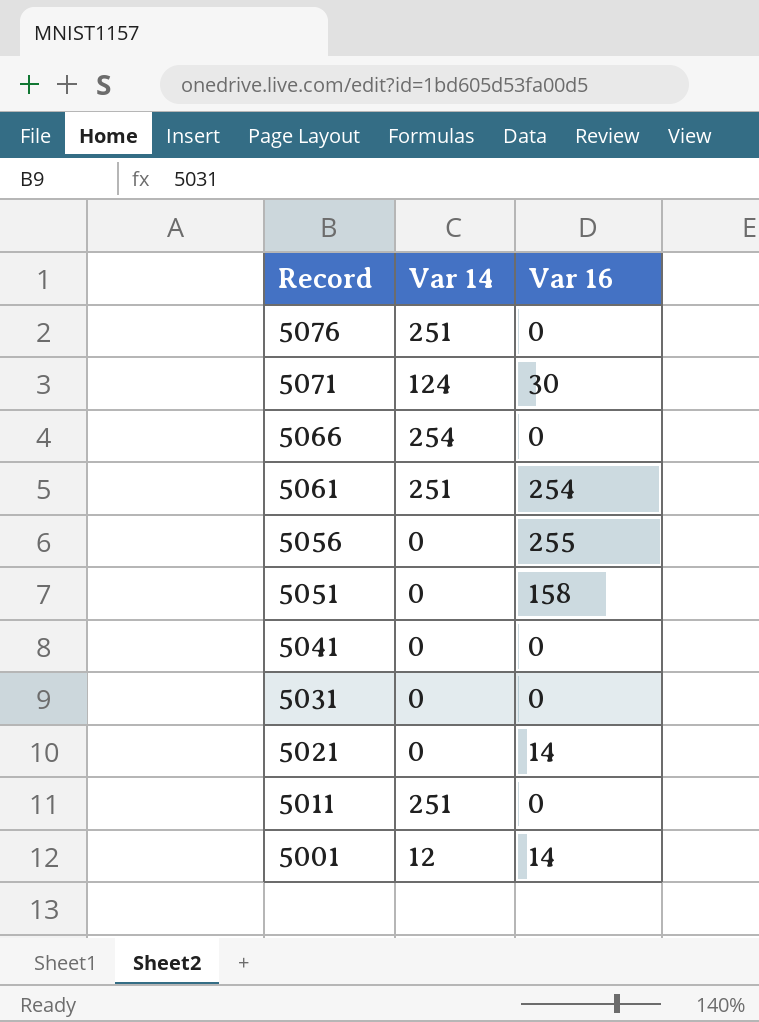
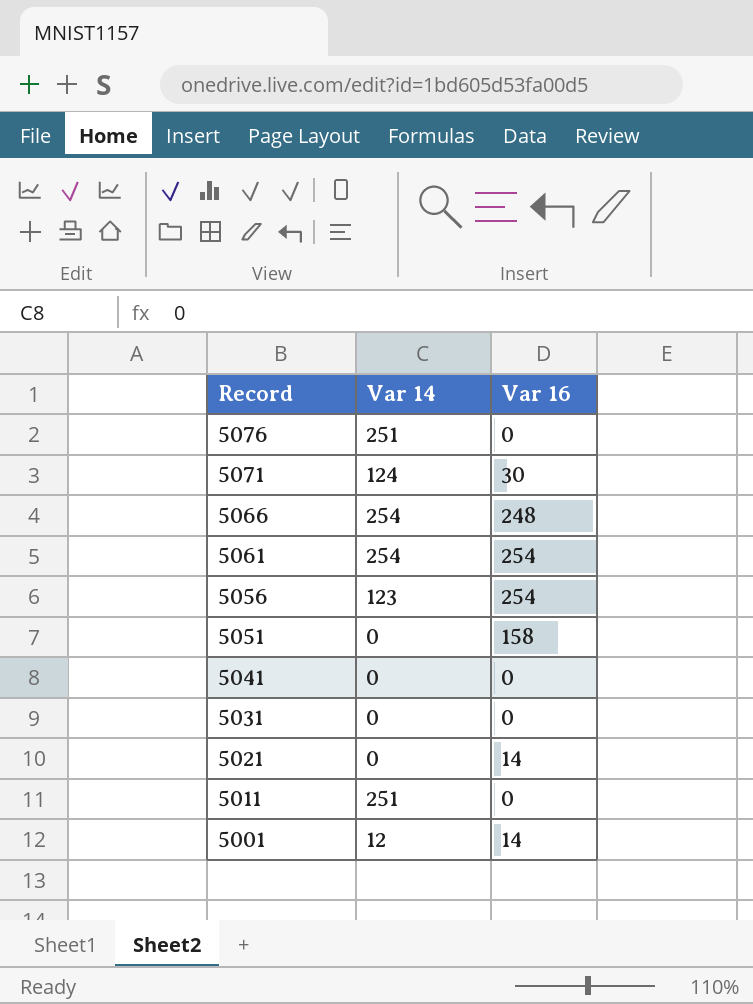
5066 | Var 16: 0 -> 248
5061 | Var 14: 251 -> 254
5056 | Var 14: 0 -> 123
5056 | Var 16: 255 -> 254

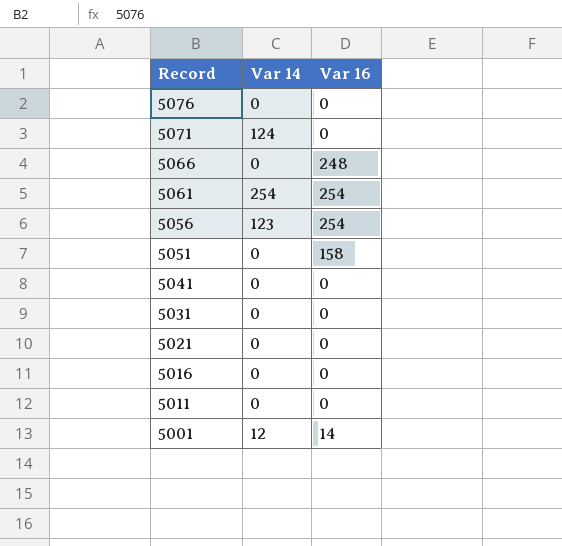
5076 | Var 14: 251 -> 0
5071 | Var 16: 30 -> 0
5066 | Var 14: 254 -> 0
5021 | Var 16: 14 -> 0
row 5016: none -> 0 | 0
5011 | Var 14: 251 -> 0

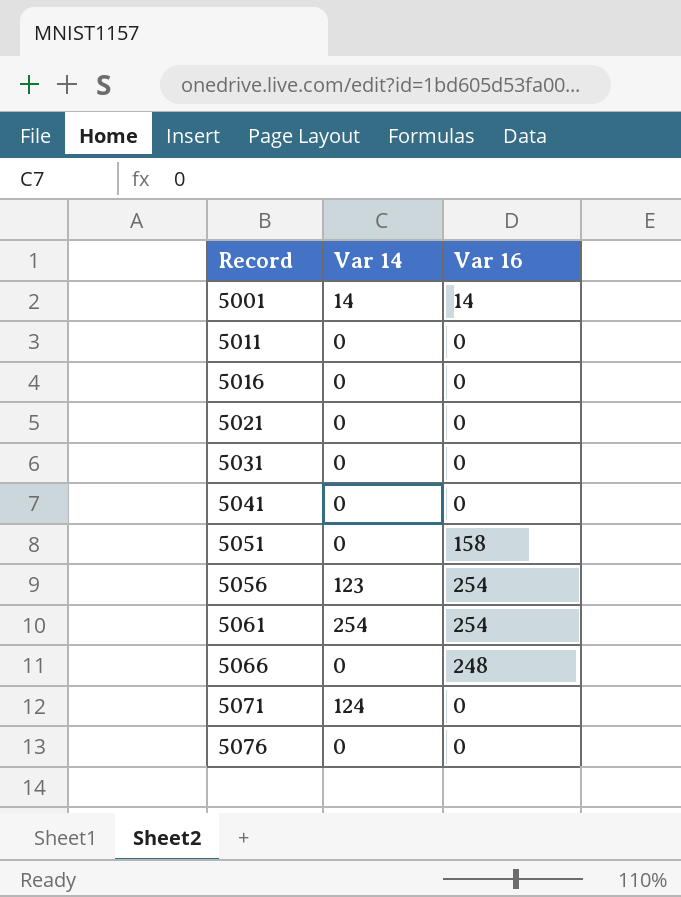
row order: Record descending -> Record ascending
5001 | Var 14: 12 -> 14

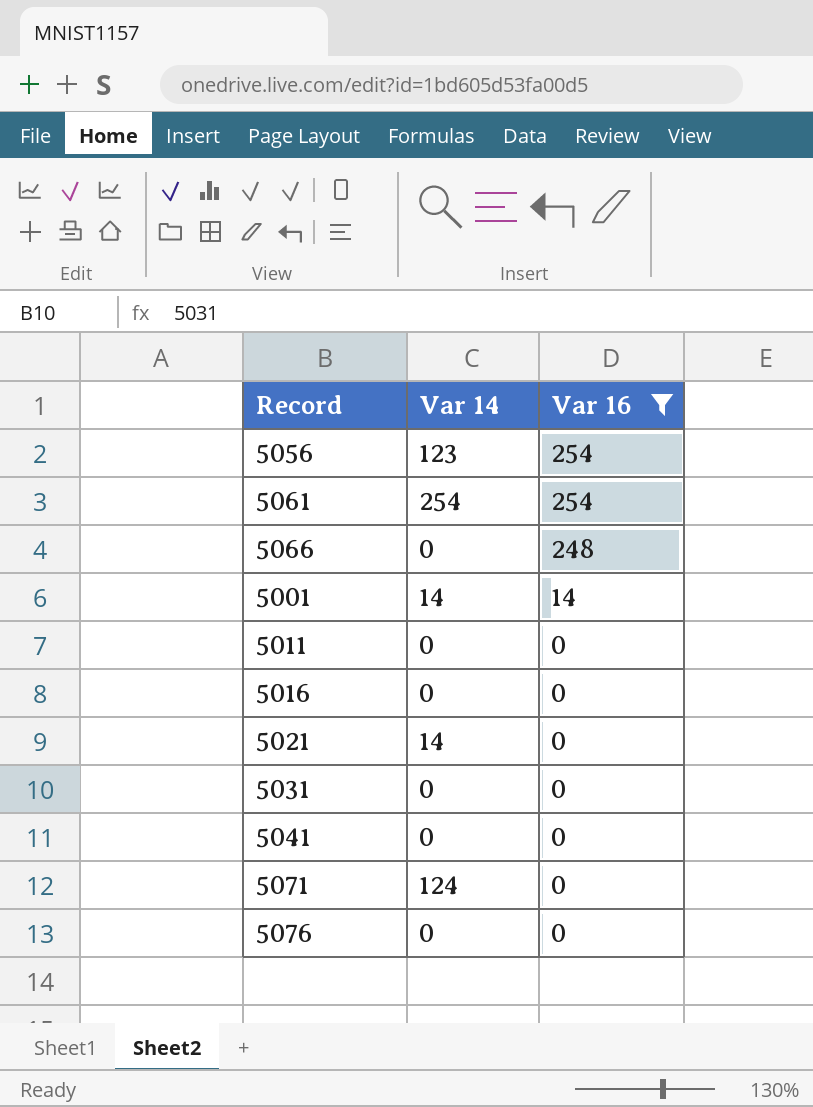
filter: none -> Var 16 != 158
row order: Record ascending -> Var 16 descending
5021 | Var 14: 0 -> 14

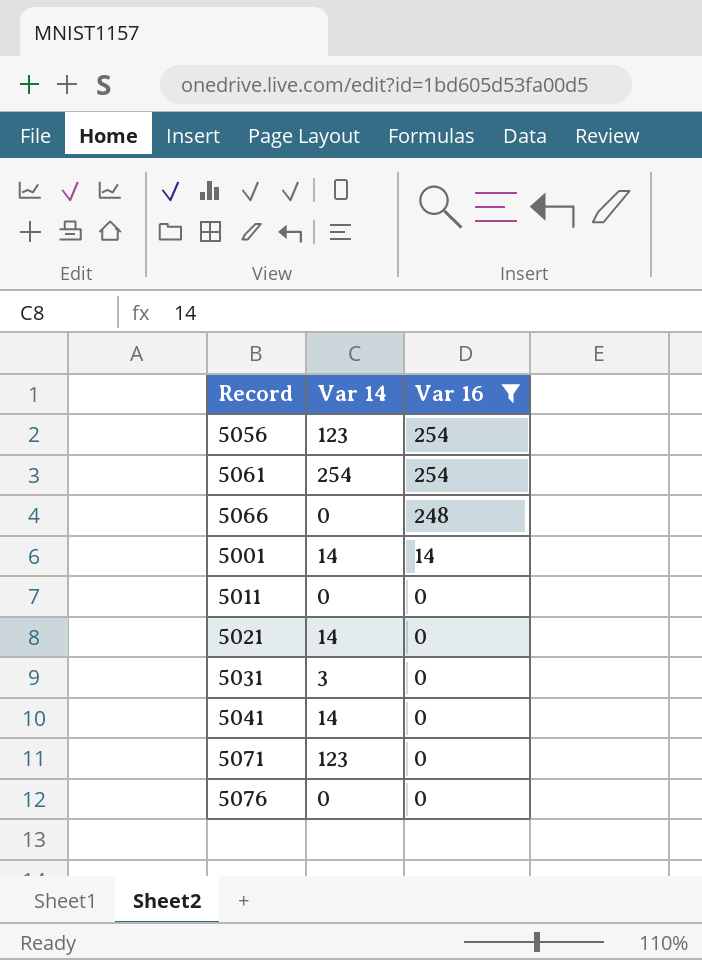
row 5016: 0 | 0 -> none
5031 | Var 14: 0 -> 3
5041 | Var 14: 0 -> 14
5071 | Var 14: 124 -> 123

